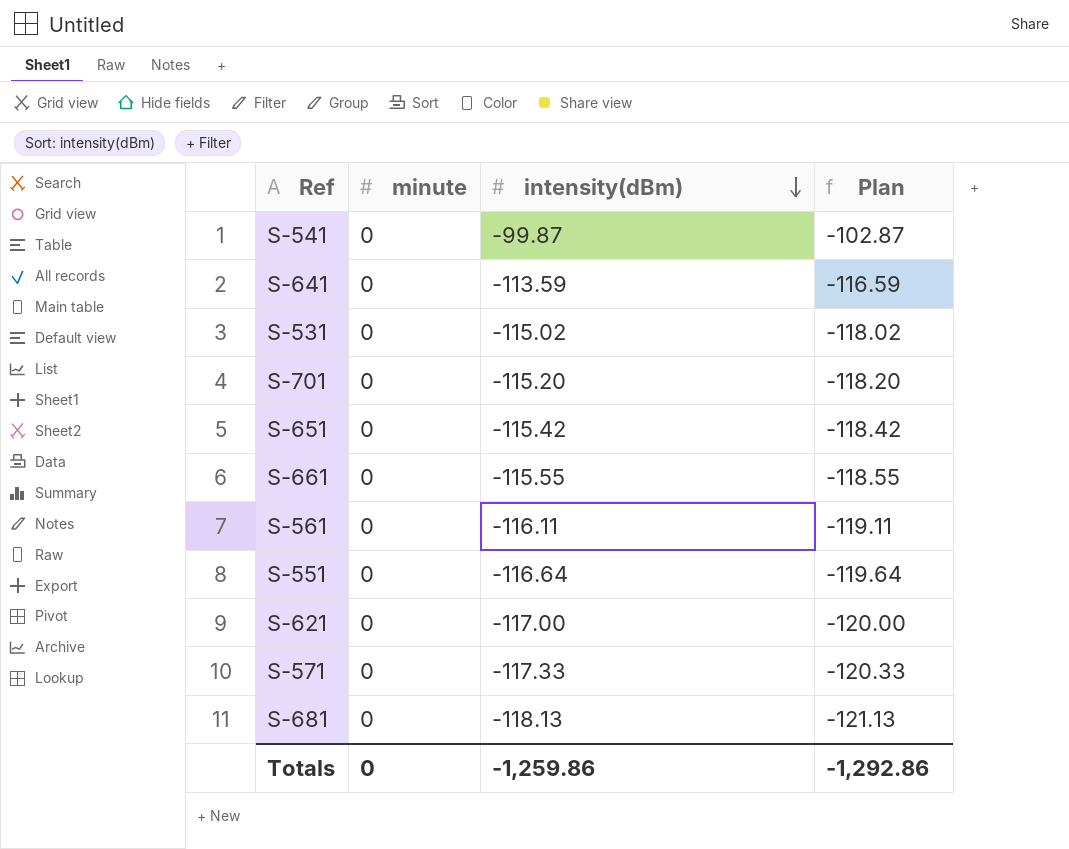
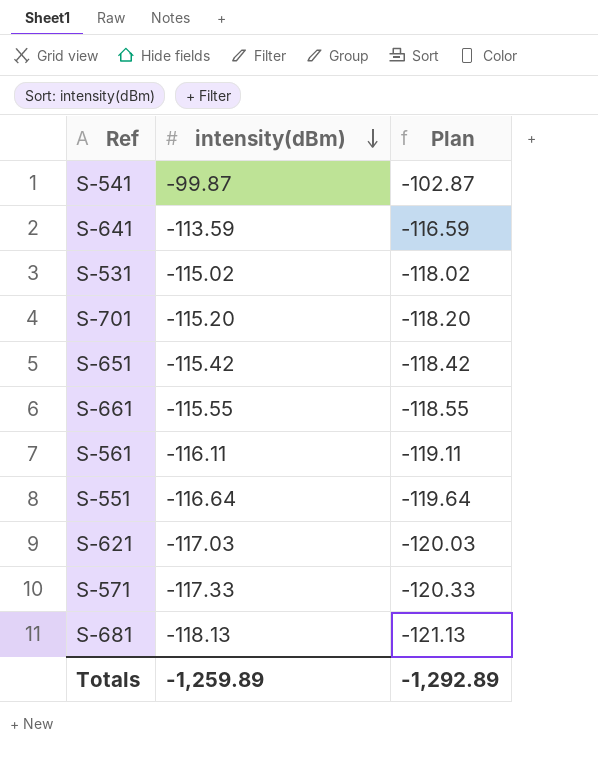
column minute | position: 2 -> none
S-621 | intensity(dBm): -117.00 -> -117.03
S-621 | Plan: -120.00 -> -120.03
Totals | intensity(dBm): -1,259.86 -> -1,259.89
Totals | Plan: -1,292.86 -> -1,292.89

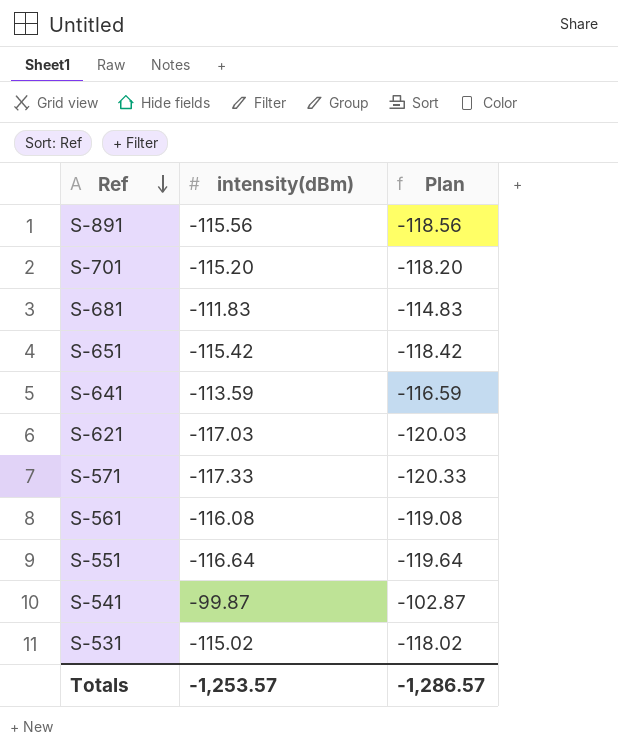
row order: intensity(dBm) descending -> Ref descending
row S-661: -115.55 | -118.55 -> none
row S-891: none -> -115.56 | -118.56
S-681 | intensity(dBm): -118.13 -> -111.83
S-681 | Plan: -121.13 -> -114.83
S-561 | intensity(dBm): -116.11 -> -116.08
S-561 | Plan: -119.11 -> -119.08
Totals | intensity(dBm): -1,259.89 -> -1,253.57
Totals | Plan: -1,292.89 -> -1,286.57

